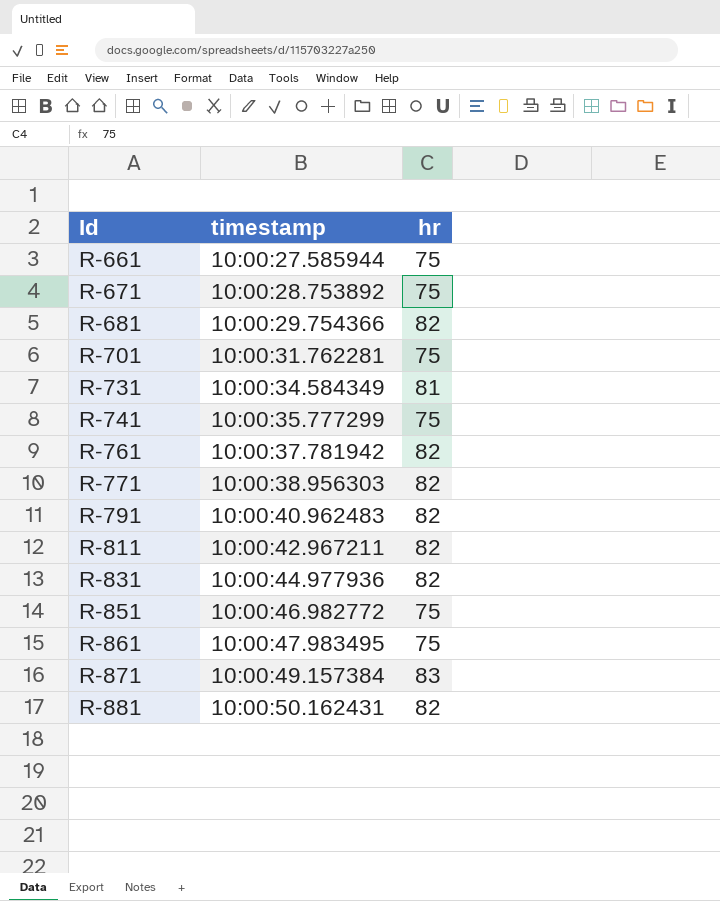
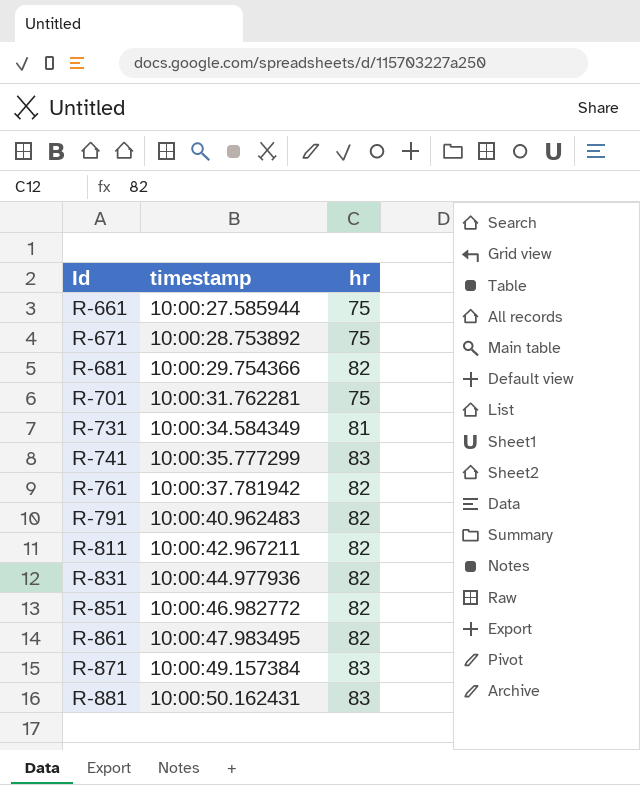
row R-771: 10:00:38.956303 | 82 -> none
R-741 | hr: 75 -> 83
R-851 | hr: 75 -> 82
R-861 | hr: 75 -> 82
R-881 | hr: 82 -> 83

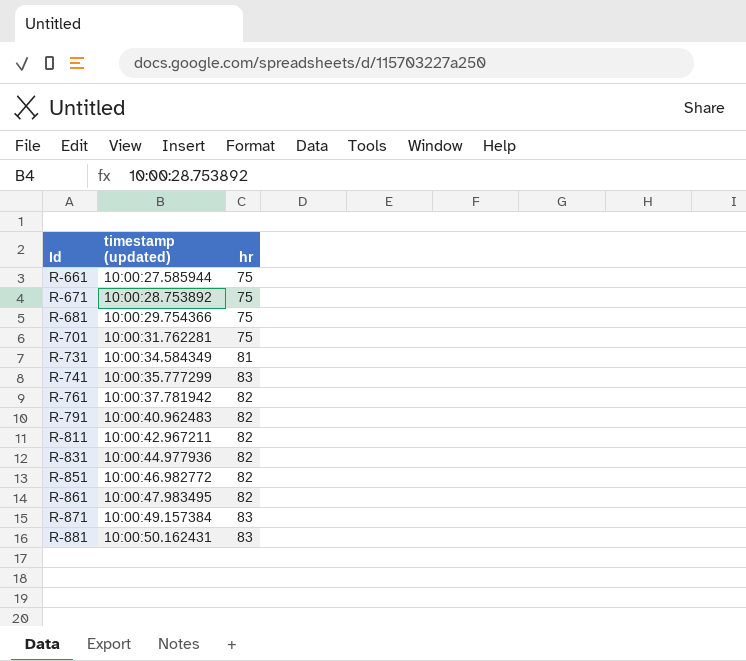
column name: timestamp -> timestamp (updated)
R-681 | hr: 82 -> 75

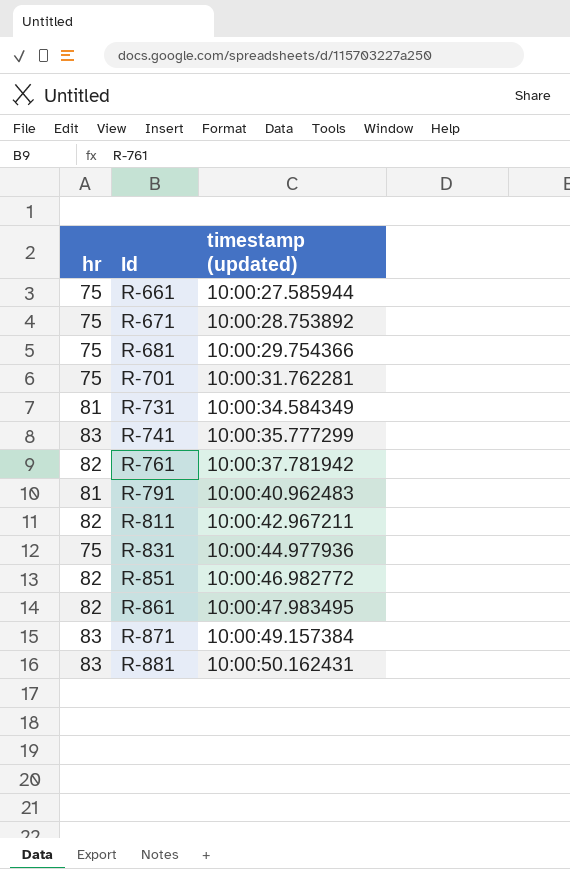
column hr | position: 3 -> 1
R-791 | hr: 82 -> 81
R-831 | hr: 82 -> 75

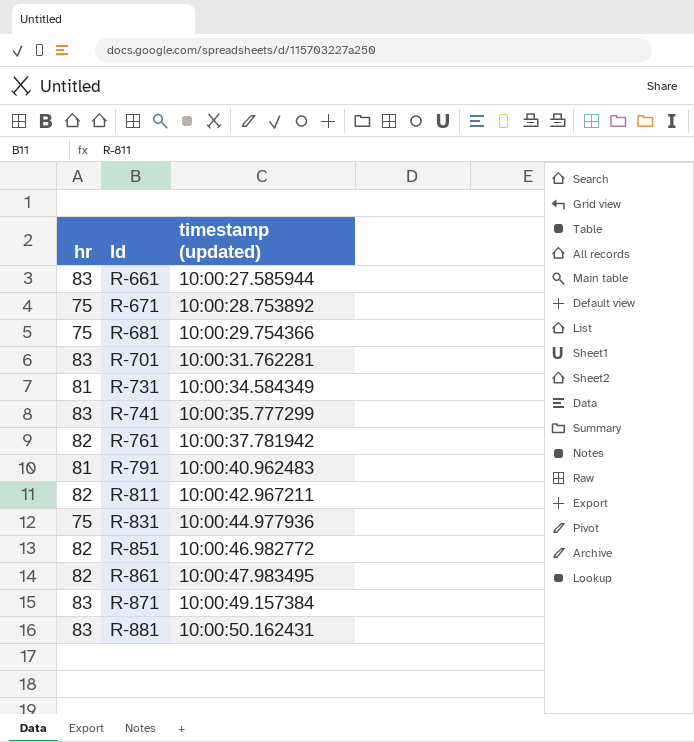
R-661 | hr: 75 -> 83
R-701 | hr: 75 -> 83

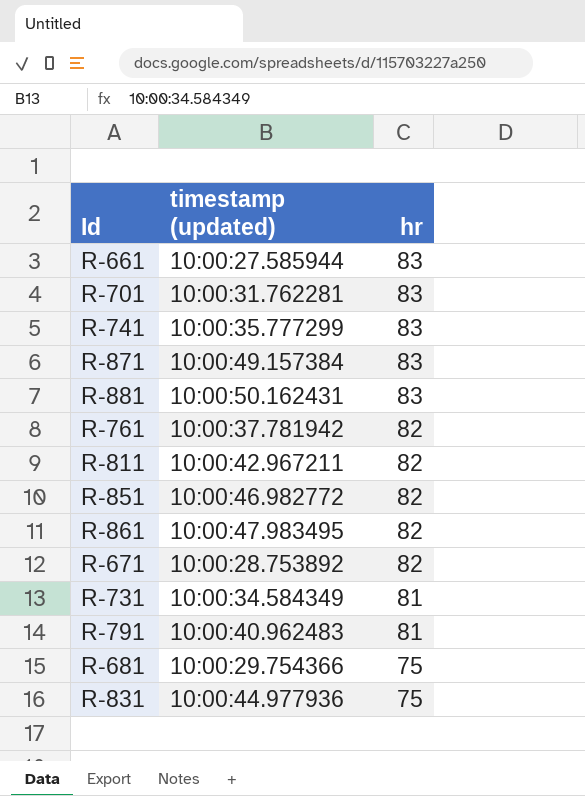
row order: Id ascending -> hr descending
column hr | position: 1 -> 3
R-671 | hr: 75 -> 82

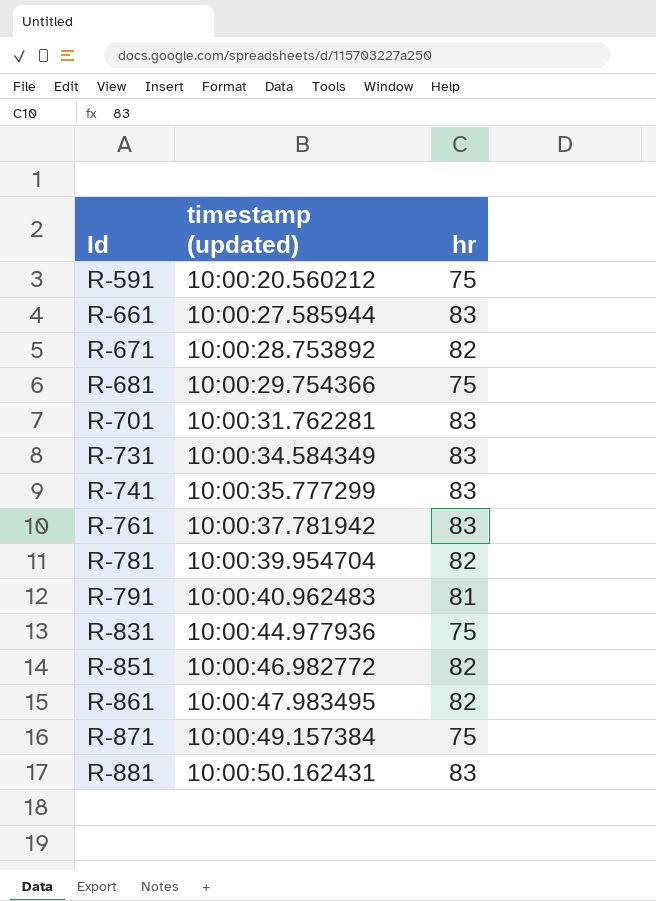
row order: hr descending -> Id ascending
row R-811: 10:00:42.967211 | 82 -> none
row R-591: none -> 10:00:20.560212 | 75
R-731 | hr: 81 -> 83
R-761 | hr: 82 -> 83
row R-781: none -> 10:00:39.954704 | 82
R-871 | hr: 83 -> 75

